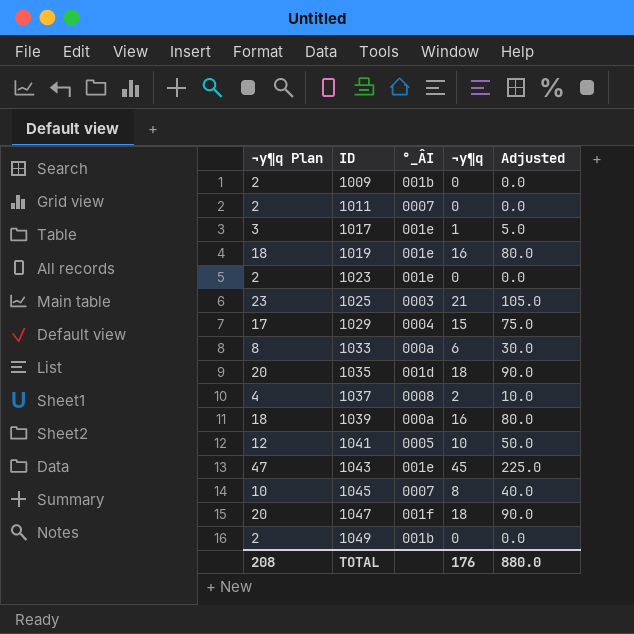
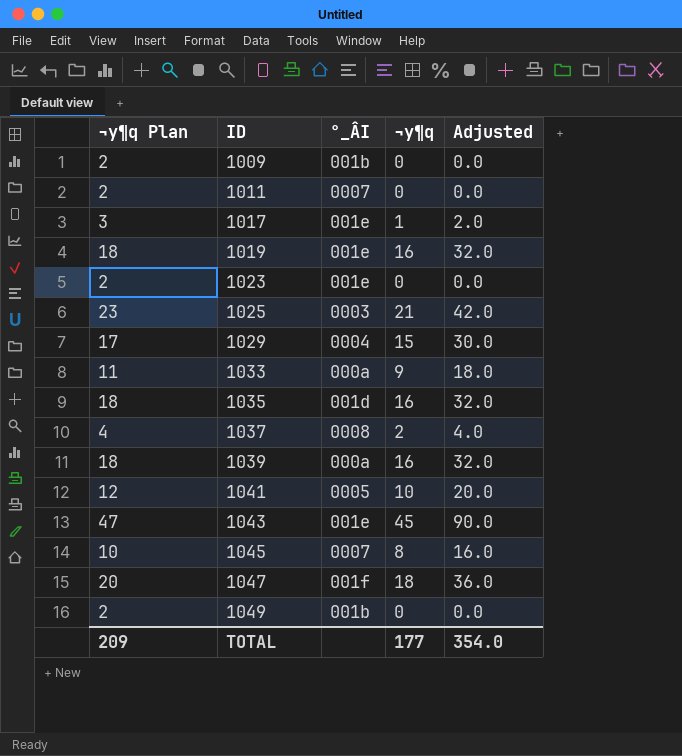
column Adjusted | formula: [¬y¶q] * 5 -> [¬y¶q] * 2
1033 | ¬y¶q Plan: 8 -> 11
1033 | ¬y¶q: 6 -> 9
1035 | ¬y¶q Plan: 20 -> 18
1035 | ¬y¶q: 18 -> 16
TOTAL | ¬y¶q Plan: 208 -> 209
TOTAL | ¬y¶q: 176 -> 177
TOTAL | Adjusted: 880.0 -> 354.0

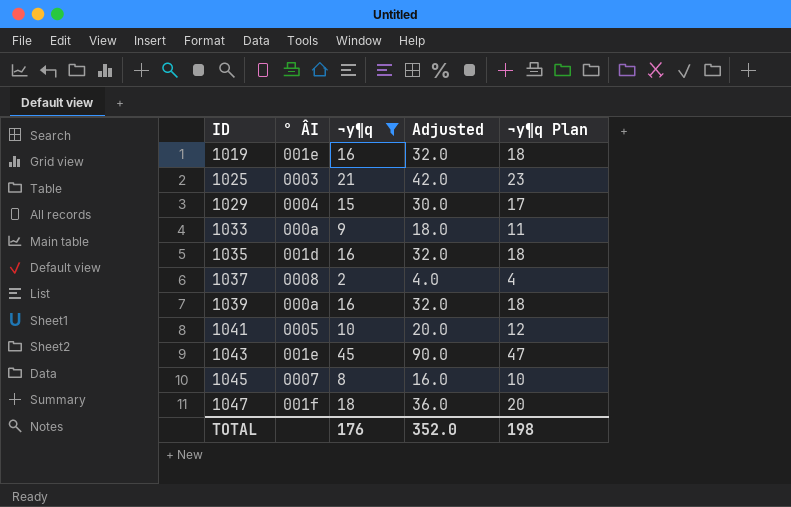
filter: none -> ¬y¶q >= 2
column name: °_ÂI -> ° ÂI
column ¬y¶q Plan | position: 1 -> 5
TOTAL | ¬y¶q: 177 -> 176
TOTAL | Adjusted: 354.0 -> 352.0
TOTAL | ¬y¶q Plan: 209 -> 198

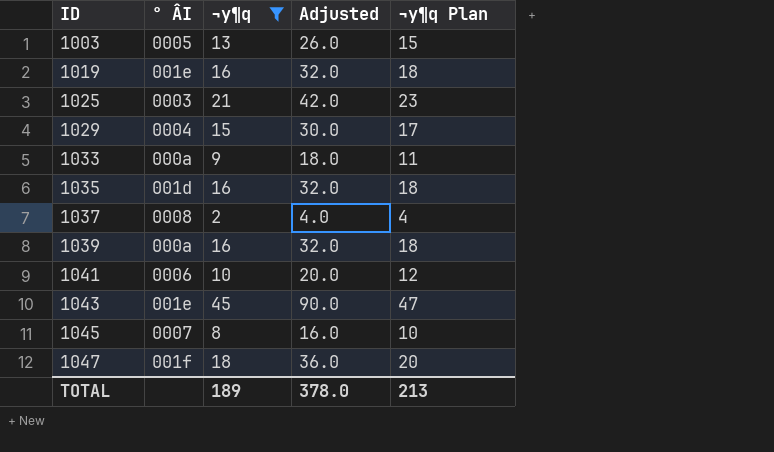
row 1003: none -> 0005 | 13 | 26.0 | 15
1041 | ° ÂI: 0005 -> 0006
TOTAL | ¬y¶q: 176 -> 189
TOTAL | Adjusted: 352.0 -> 378.0
TOTAL | ¬y¶q Plan: 198 -> 213

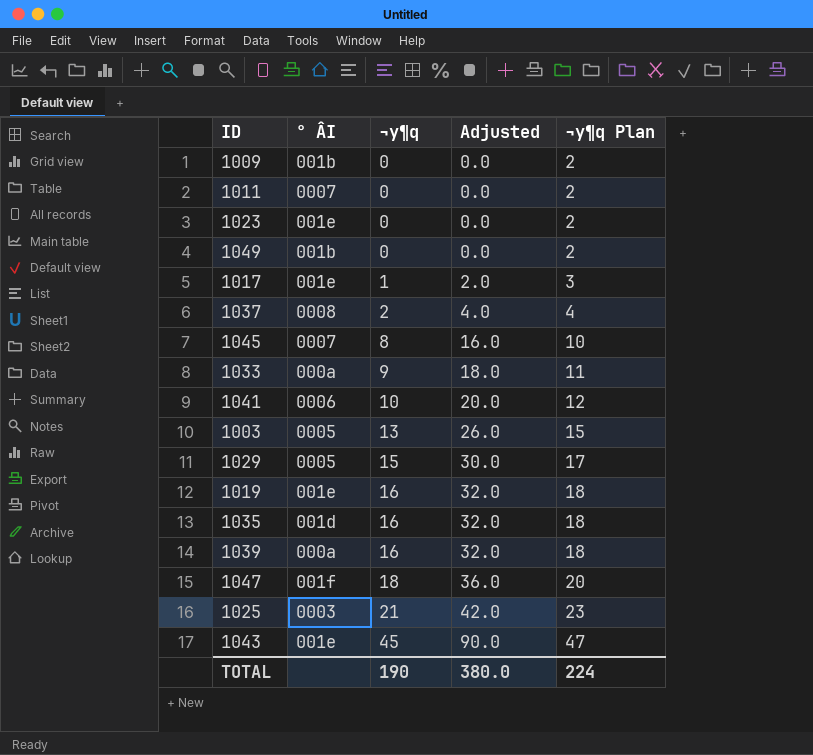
filter: ¬y¶q >= 2 -> none
row order: ID ascending -> ¬y¶q ascending
1029 | ° ÂI: 0004 -> 0005
TOTAL | ¬y¶q: 189 -> 190
TOTAL | Adjusted: 378.0 -> 380.0
TOTAL | ¬y¶q Plan: 213 -> 224

